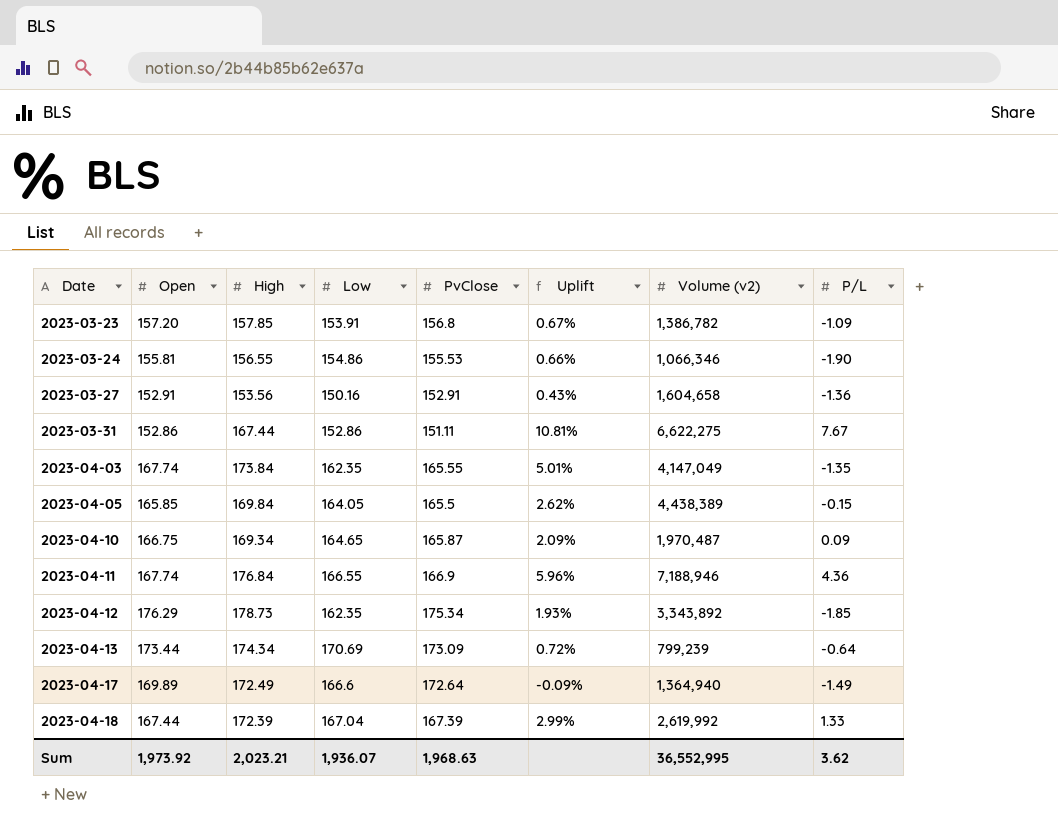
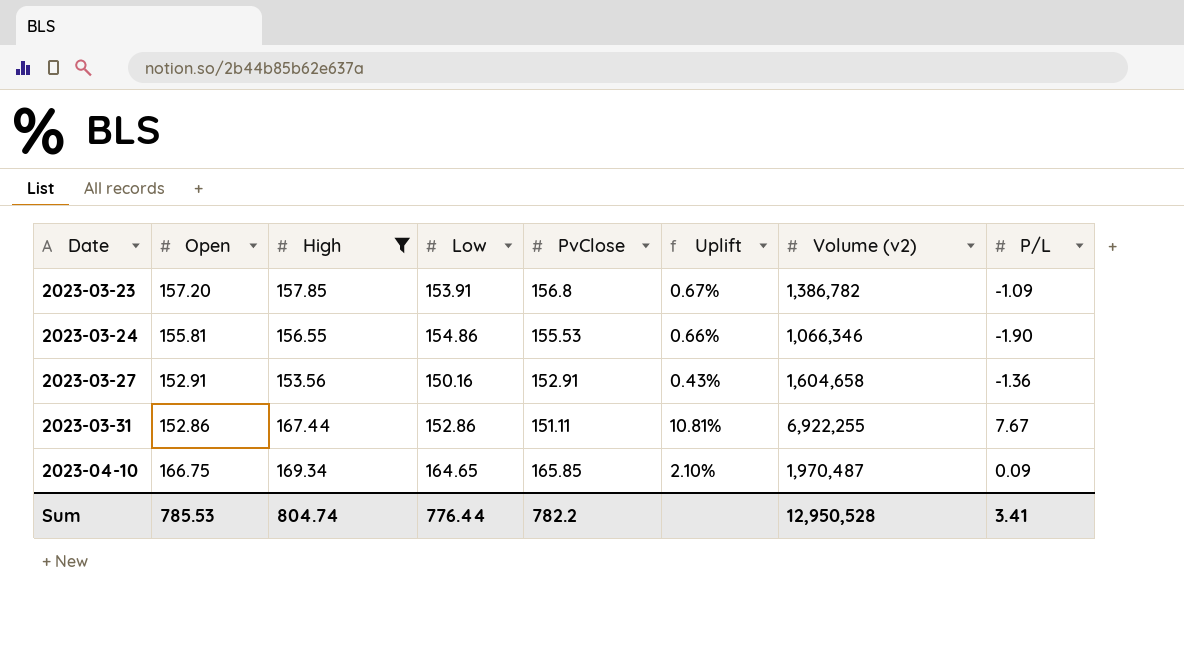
filter: none -> High <= 169.34
2023-03-31 | Volume (v2): 6,622,275 -> 6,922,255
2023-04-10 | PvClose: 165.87 -> 165.85
2023-04-10 | Uplift: 2.09% -> 2.10%
Sum | Open: 1,973.92 -> 785.53
Sum | High: 2,023.21 -> 804.74
Sum | Low: 1,936.07 -> 776.44
Sum | PvClose: 1,968.63 -> 782.2
Sum | Volume (v2): 36,552,995 -> 12,950,528
Sum | P/L: 3.62 -> 3.41

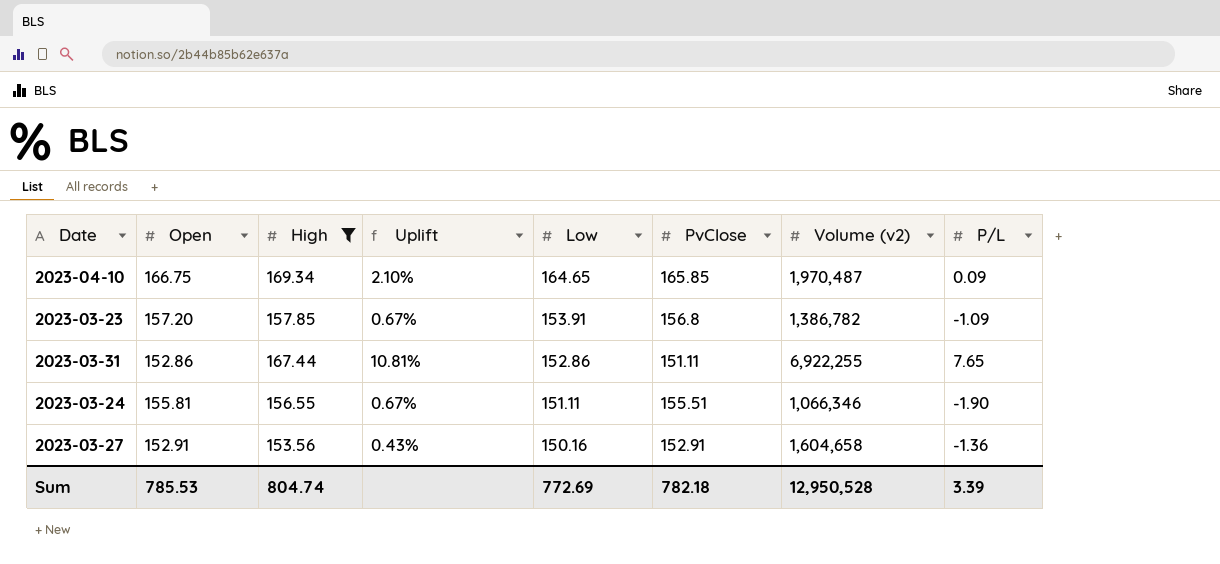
row order: Date ascending -> Low descending
column Uplift | position: 6 -> 4
2023-03-31 | P/L: 7.67 -> 7.65
2023-03-24 | Uplift: 0.66% -> 0.67%
2023-03-24 | Low: 154.86 -> 151.11
2023-03-24 | PvClose: 155.53 -> 155.51
Sum | Low: 776.44 -> 772.69
Sum | PvClose: 782.2 -> 782.18
Sum | P/L: 3.41 -> 3.39

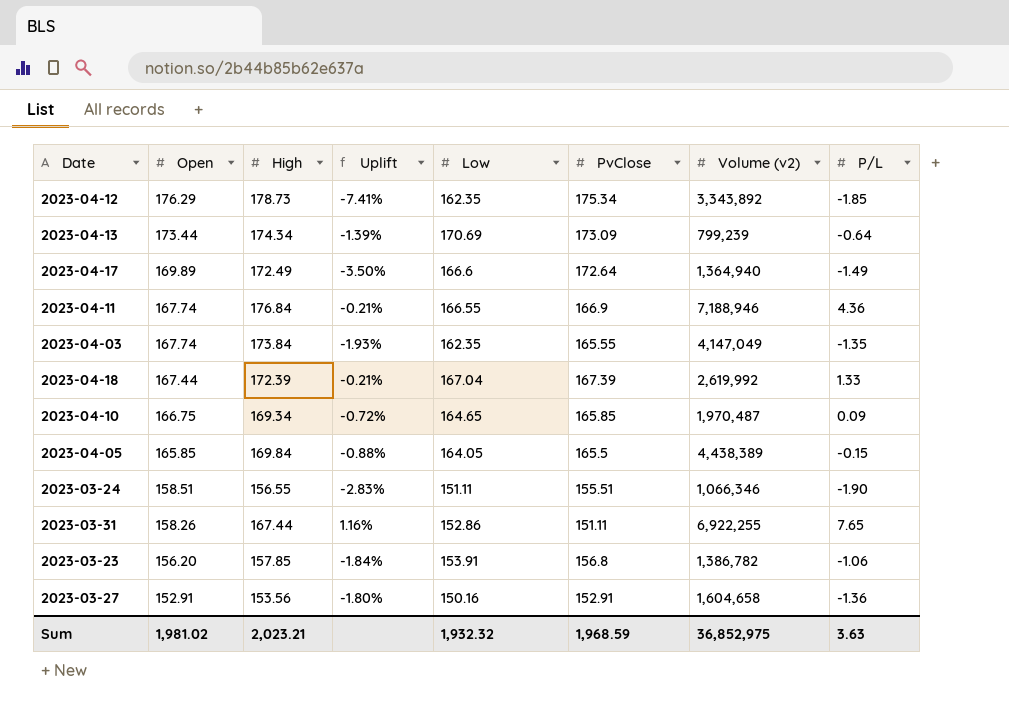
filter: High <= 169.34 -> none
row order: Low descending -> Open descending
column Uplift | formula: ([High] - [PvClose]) / [PvClose] -> ([Low] - [PvClose]) / [PvClose]
2023-03-24 | Open: 155.81 -> 158.51
2023-03-31 | Open: 152.86 -> 158.26
2023-03-23 | Open: 157.20 -> 156.20
2023-03-23 | P/L: -1.09 -> -1.06
Sum | Open: 785.53 -> 1,981.02
Sum | High: 804.74 -> 2,023.21
Sum | Low: 772.69 -> 1,932.32
Sum | PvClose: 782.18 -> 1,968.59
Sum | Volume (v2): 12,950,528 -> 36,852,975
Sum | P/L: 3.39 -> 3.63

